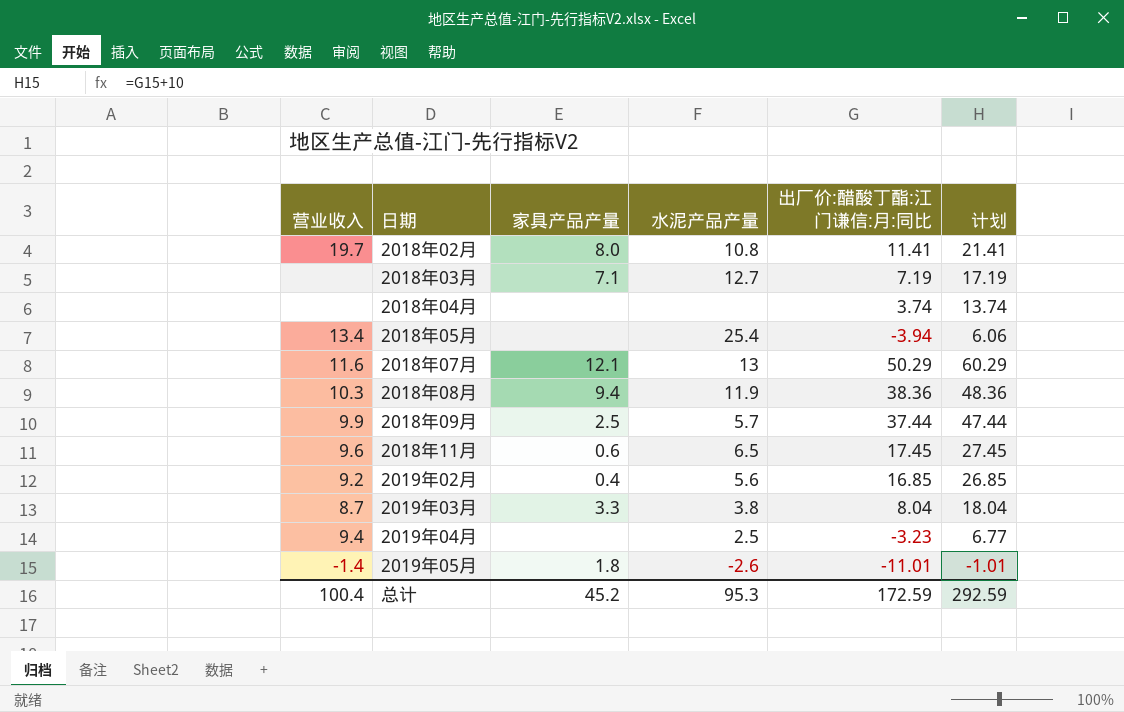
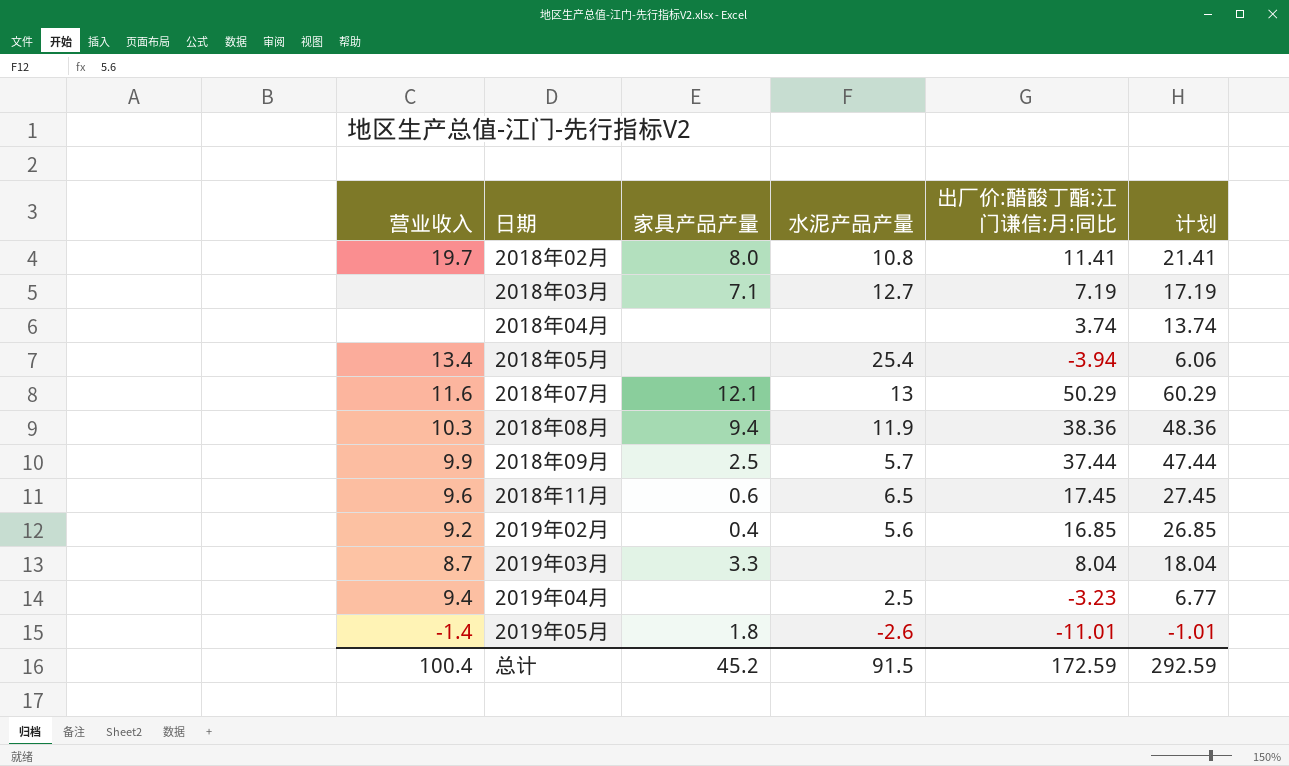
2019年03月 | 水泥产品产量: 3.8 -> none
总计 | 水泥产品产量: 95.3 -> 91.5

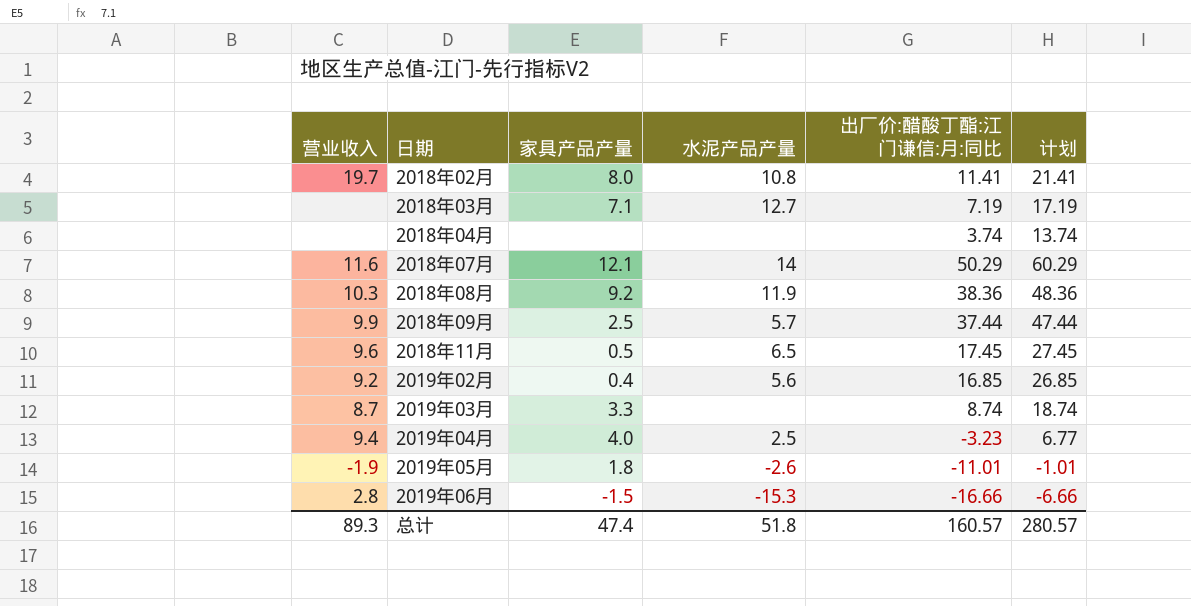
row 2018年05月: 13.4 | none | 25.4 | -3.94 | 6.06 -> none
2018年07月 | 水泥产品产量: 13 -> 14
2018年08月 | 家具产品产量: 9.4 -> 9.2
2018年11月 | 家具产品产量: 0.6 -> 0.5
2019年03月 | 出厂价:醋酸丁酯:江门谦信:月:同比: 8.04 -> 8.74
2019年03月 | 计划: 18.04 -> 18.74
2019年04月 | 家具产品产量: none -> 4.0
2019年05月 | 营业收入: -1.4 -> -1.9
row 2019年06月: none -> 2.8 | -1.5 | -15.3 | -16.66 | -6.66
总计 | 营业收入: 100.4 -> 89.3
总计 | 家具产品产量: 45.2 -> 47.4
总计 | 水泥产品产量: 91.5 -> 51.8
总计 | 出厂价:醋酸丁酯:江门谦信:月:同比: 172.59 -> 160.57
总计 | 计划: 292.59 -> 280.57

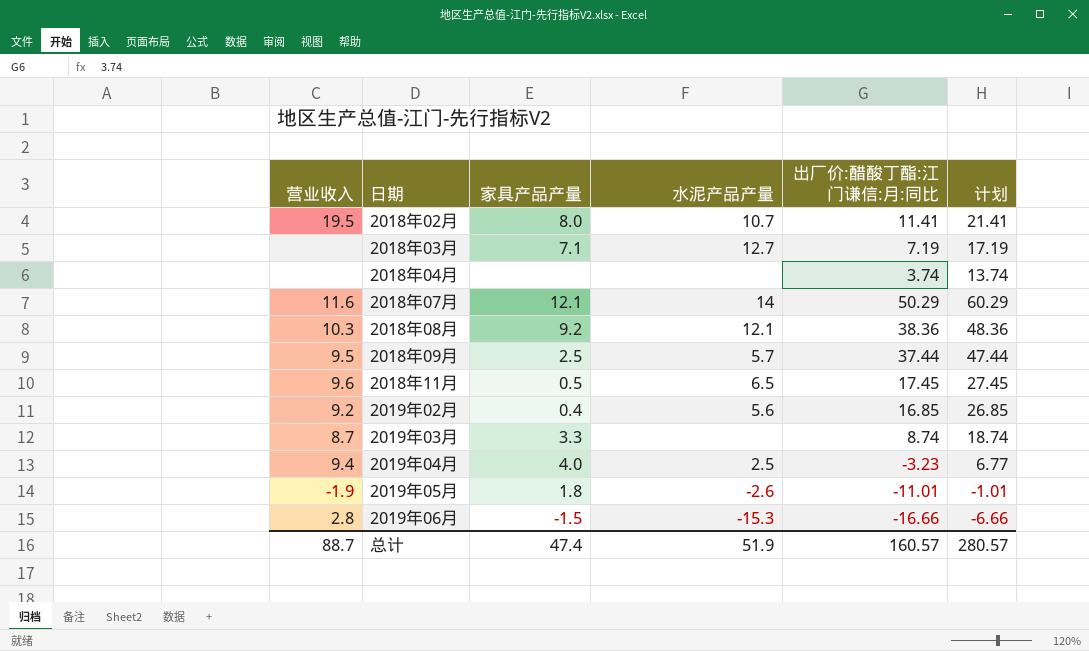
2018年02月 | 营业收入: 19.7 -> 19.5
2018年02月 | 水泥产品产量: 10.8 -> 10.7
2018年08月 | 水泥产品产量: 11.9 -> 12.1
2018年09月 | 营业收入: 9.9 -> 9.5
总计 | 营业收入: 89.3 -> 88.7
总计 | 水泥产品产量: 51.8 -> 51.9

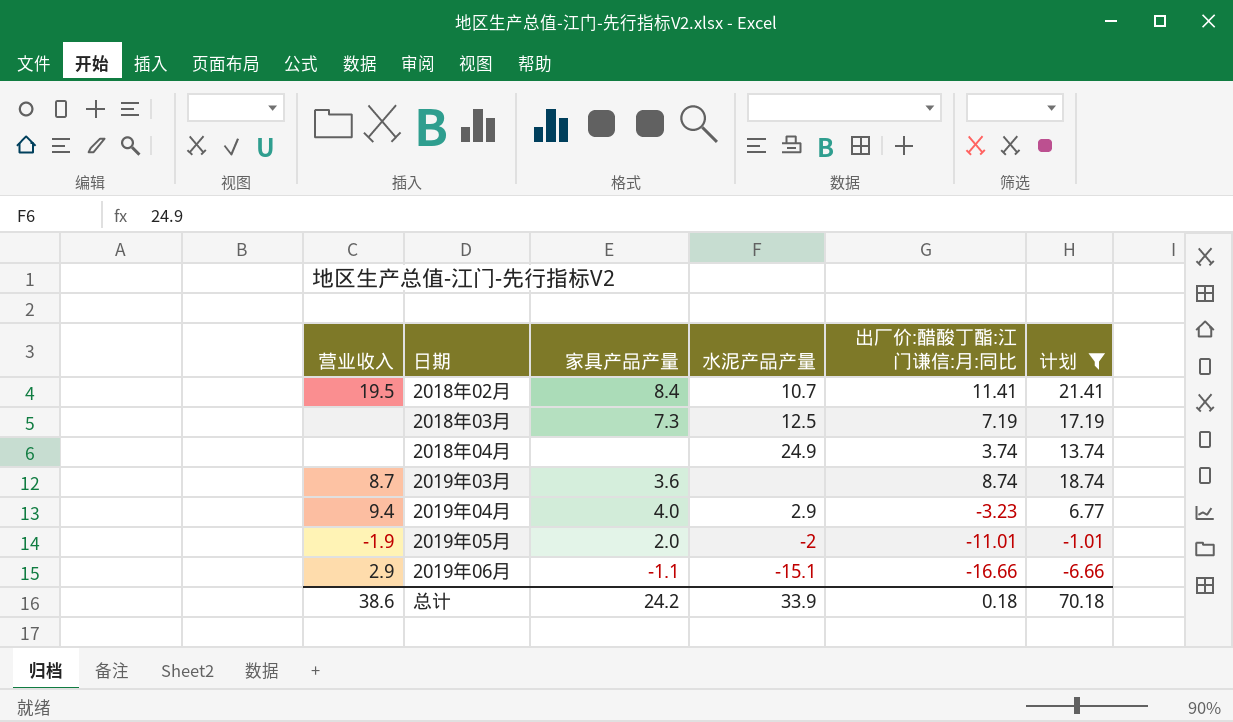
filter: none -> 计划 <= 21.41
2018年02月 | 家具产品产量: 8.0 -> 8.4
2018年03月 | 家具产品产量: 7.1 -> 7.3
2018年03月 | 水泥产品产量: 12.7 -> 12.5
2018年04月 | 水泥产品产量: none -> 24.9
2019年03月 | 家具产品产量: 3.3 -> 3.6
2019年04月 | 水泥产品产量: 2.5 -> 2.9
2019年05月 | 家具产品产量: 1.8 -> 2.0
2019年05月 | 水泥产品产量: -2.6 -> -2
2019年06月 | 营业收入: 2.8 -> 2.9
2019年06月 | 家具产品产量: -1.5 -> -1.1
2019年06月 | 水泥产品产量: -15.3 -> -15.1
总计 | 营业收入: 88.7 -> 38.6
总计 | 家具产品产量: 47.4 -> 24.2
总计 | 水泥产品产量: 51.9 -> 33.9
总计 | 出厂价:醋酸丁酯:江门谦信:月:同比: 160.57 -> 0.18
总计 | 计划: 280.57 -> 70.18

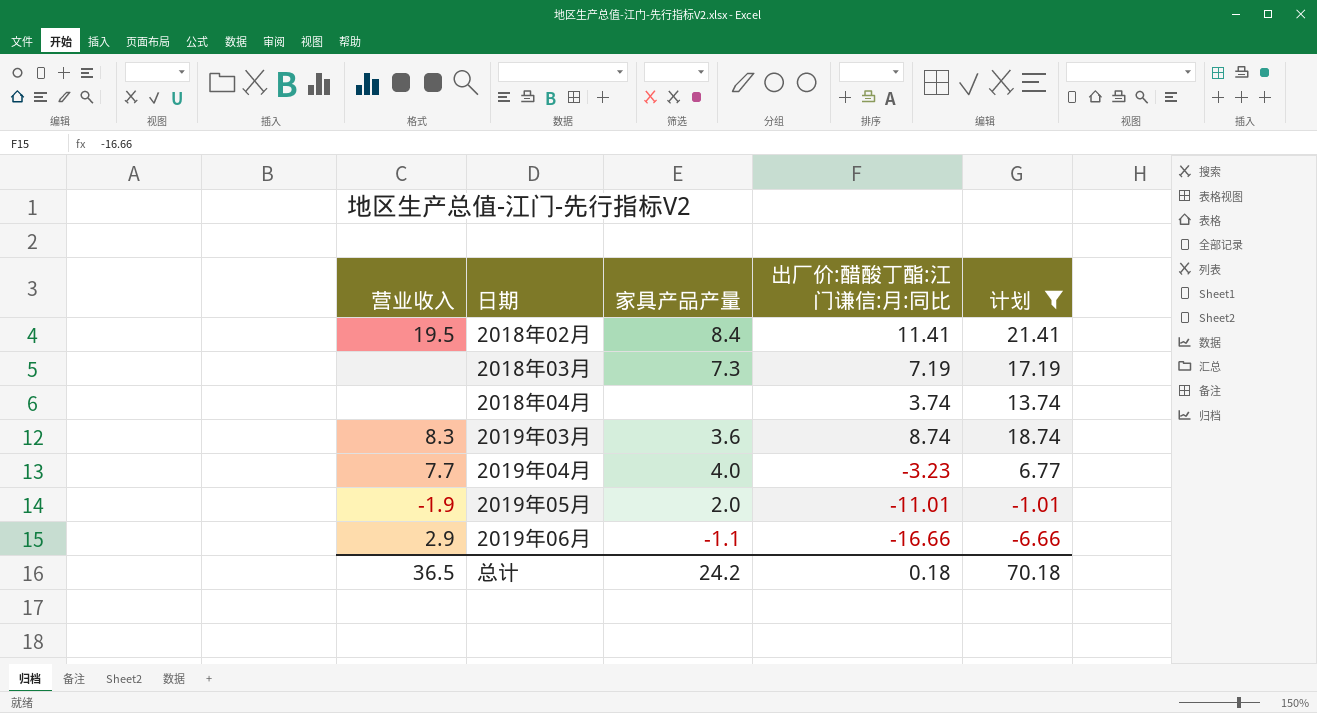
column 水泥产品产量 | position: 4 -> none
2019年03月 | 营业收入: 8.7 -> 8.3
2019年04月 | 营业收入: 9.4 -> 7.7
总计 | 营业收入: 38.6 -> 36.5

